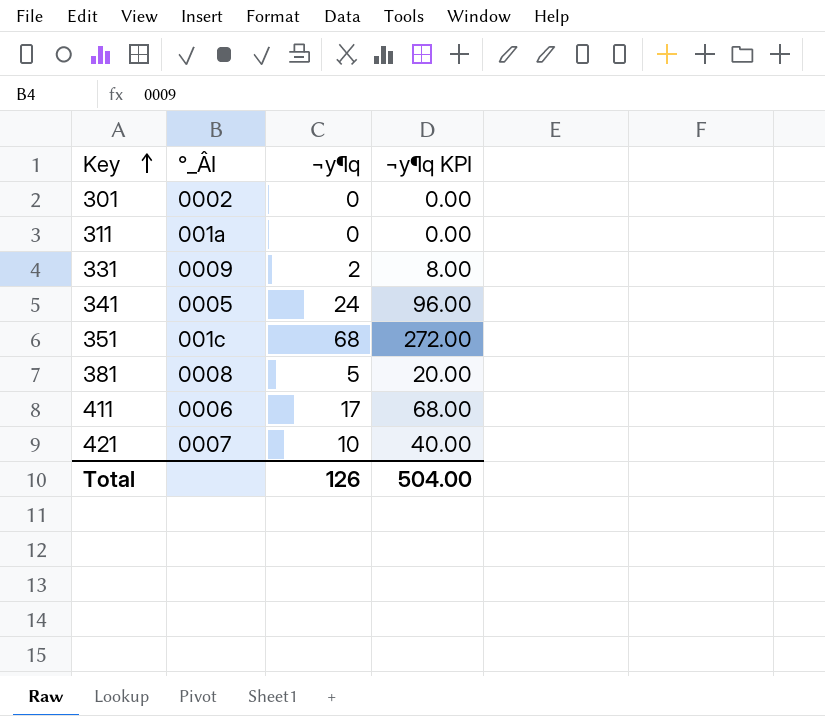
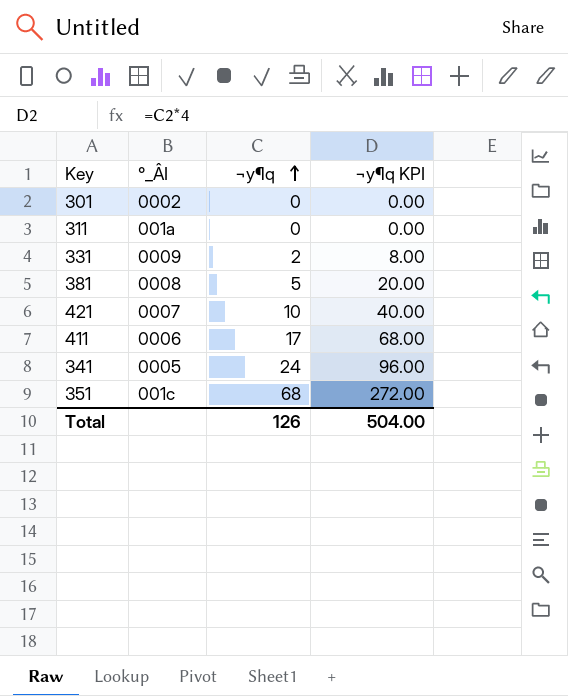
row order: Key ascending -> ¬y¶q ascending

